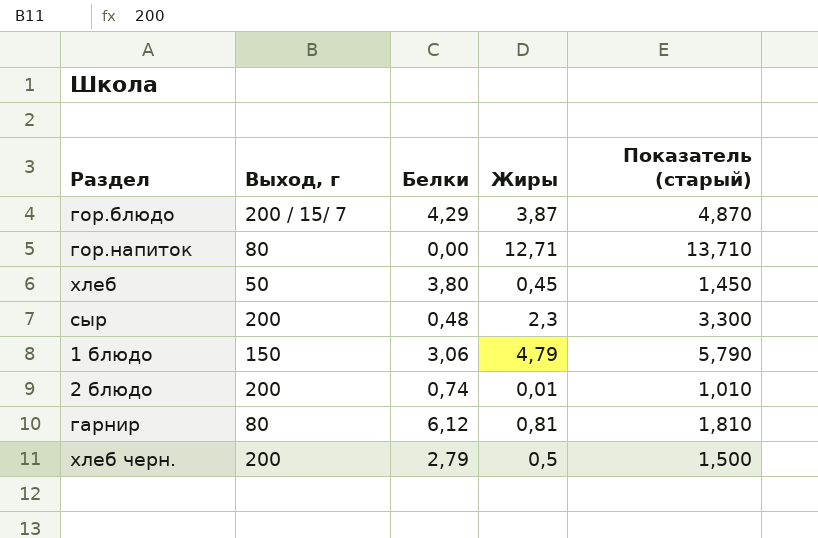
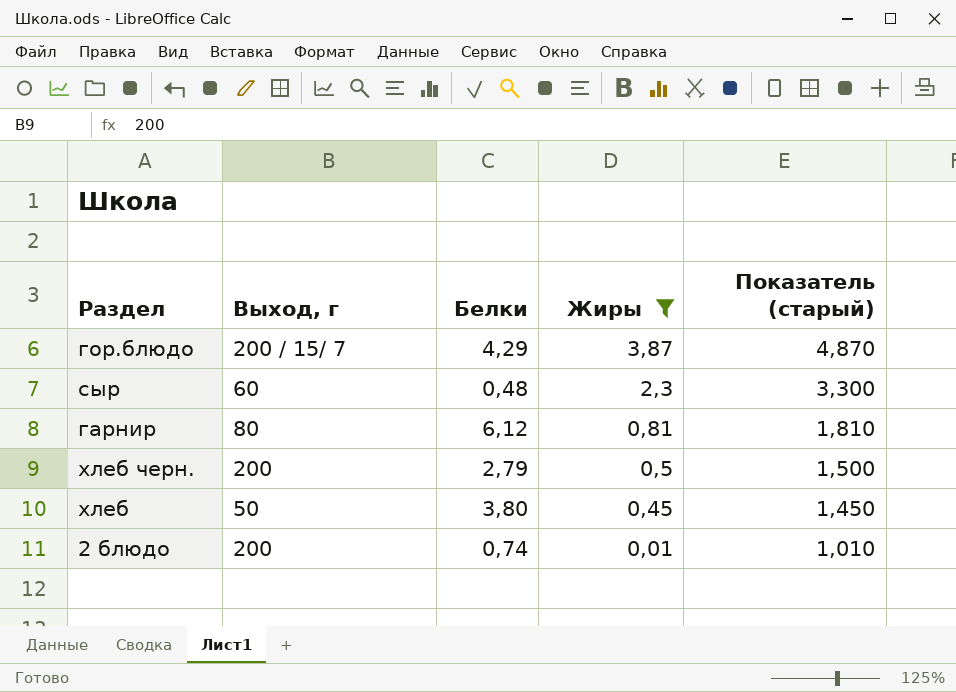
filter: none -> Жиры <= 3,87
row order: none -> Жиры descending
сыр | Выход, г: 200 -> 60

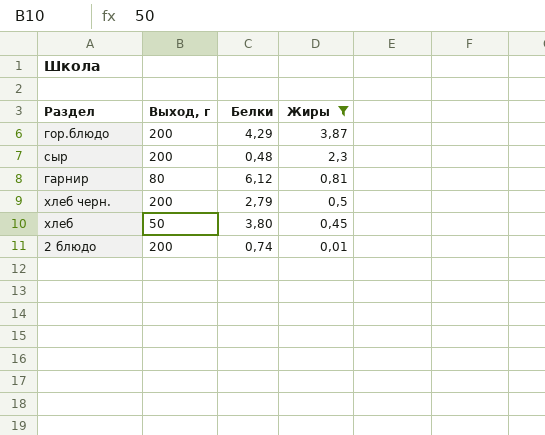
column Показатель (старый) | formula: [Жиры] + 1 -> none
гор.блюдо | Выход, г: 200 / 15/ 7 -> 200
сыр | Выход, г: 60 -> 200

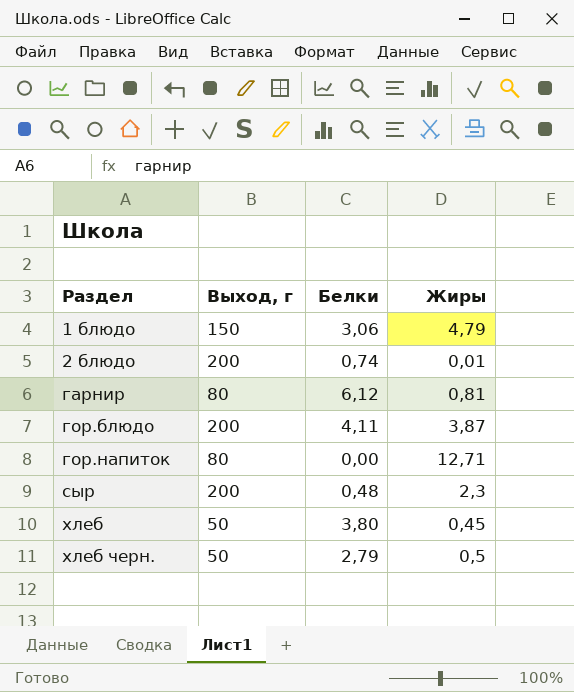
filter: Жиры <= 3,87 -> none
row order: Жиры descending -> Раздел ascending
гор.блюдо | Белки: 4,29 -> 4,11
хлеб черн. | Выход, г: 200 -> 50

